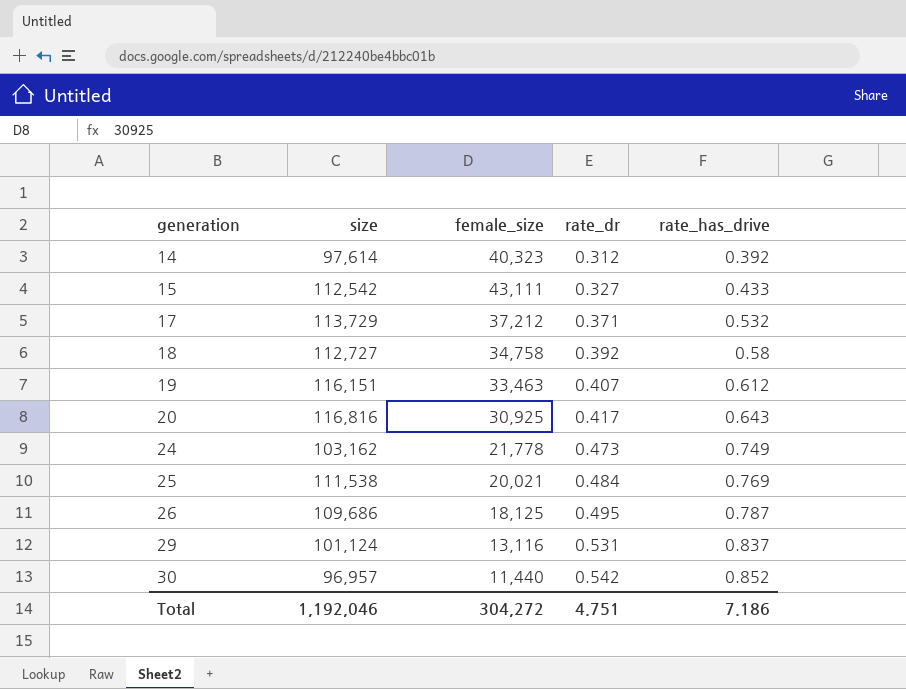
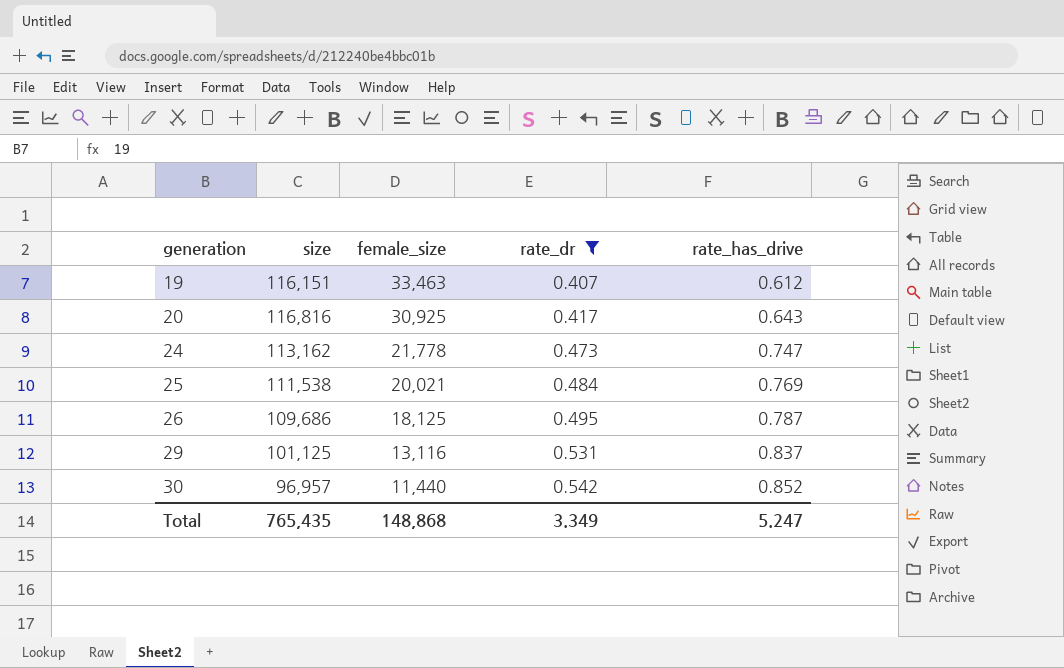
filter: none -> rate_dr >= 0.407
24 | size: 103,162 -> 113,162
24 | rate_has_drive: 0.749 -> 0.747
29 | size: 101,124 -> 101,125
Total | size: 1,192,046 -> 765,435
Total | female_size: 304,272 -> 148,868
Total | rate_dr: 4.751 -> 3.349
Total | rate_has_drive: 7.186 -> 5.247

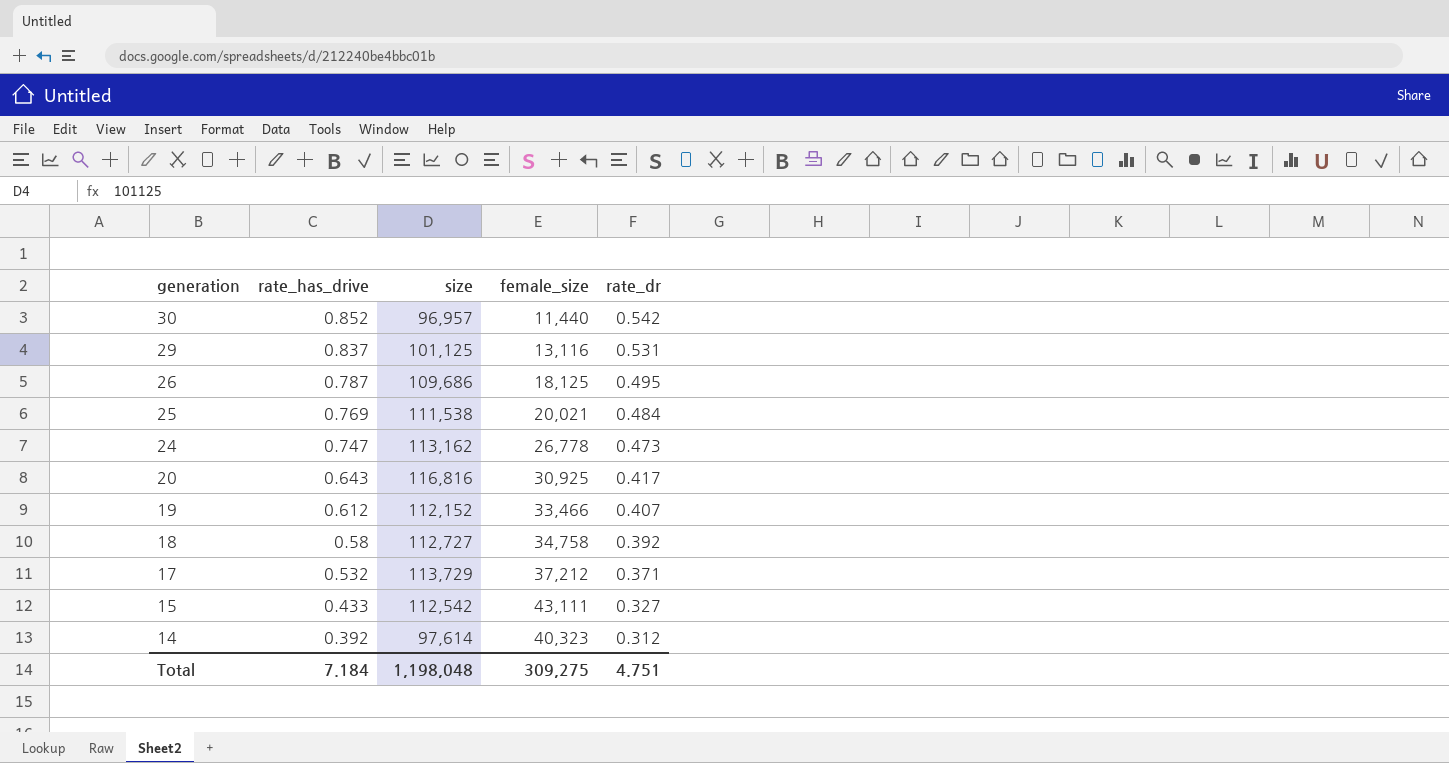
filter: rate_dr >= 0.407 -> none
row order: generation ascending -> generation descending
column rate_has_drive | position: 5 -> 2
24 | female_size: 21,778 -> 26,778
19 | size: 116,151 -> 112,152
19 | female_size: 33,463 -> 33,466
Total | rate_has_drive: 5.247 -> 7.184
Total | size: 765,435 -> 1,198,048
Total | female_size: 148,868 -> 309,275
Total | rate_dr: 3.349 -> 4.751

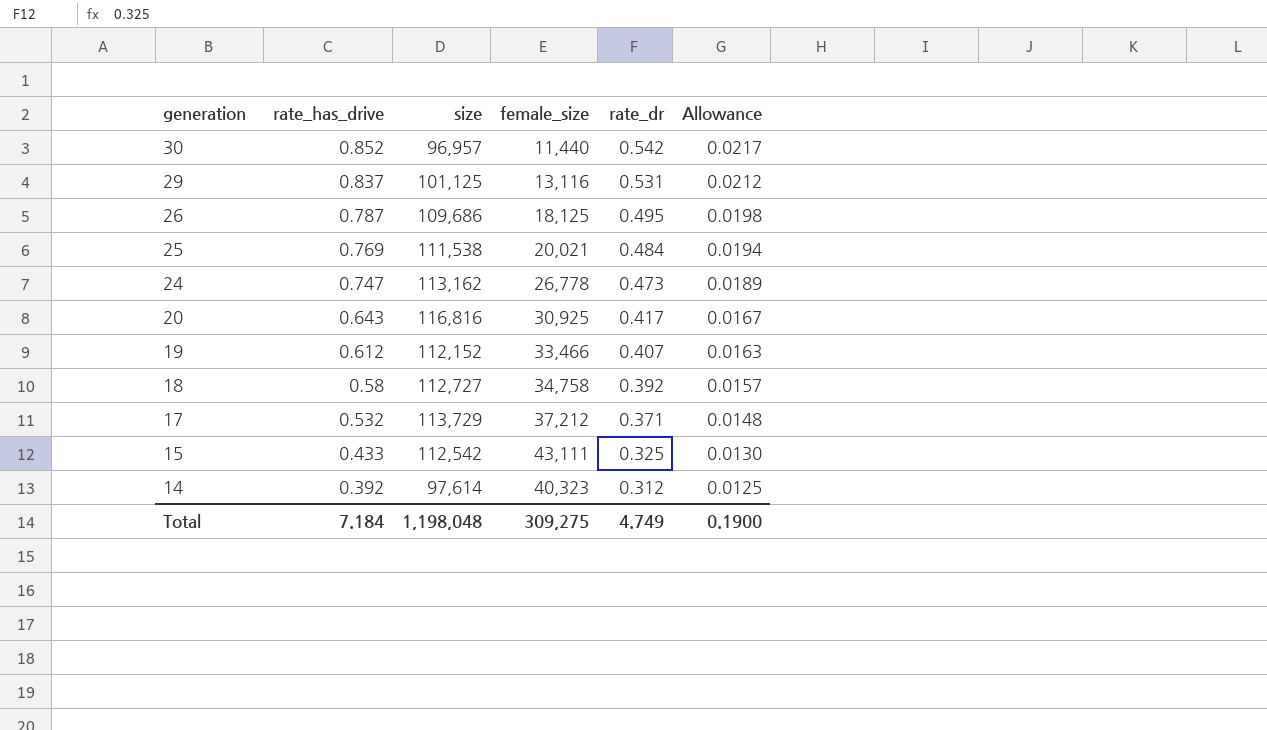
column Allowance | formula: none -> [rate_dr] * 0.04
15 | rate_dr: 0.327 -> 0.325
Total | rate_dr: 4.751 -> 4.749

